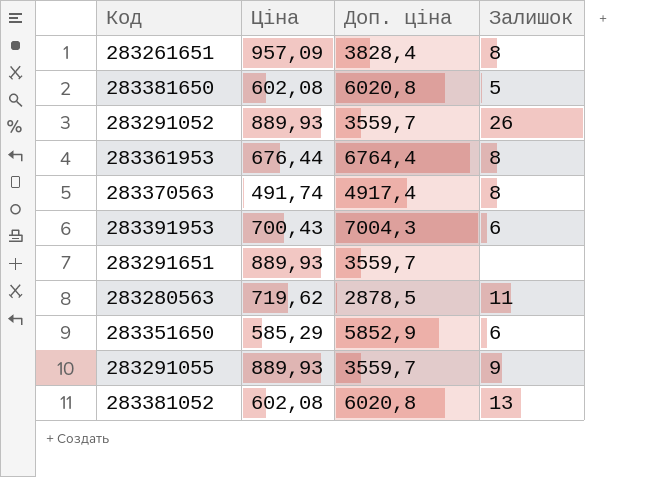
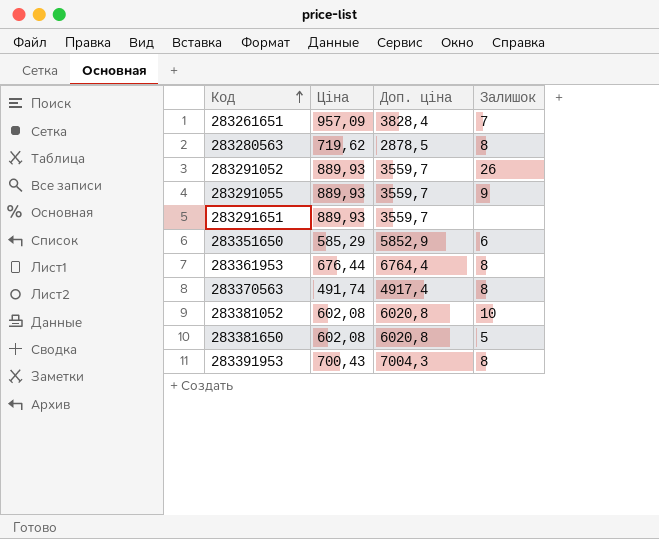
row order: none -> Код ascending
283261651 | Залишок: 8 -> 7
283280563 | Залишок: 11 -> 8
283381052 | Залишок: 13 -> 10
283391953 | Залишок: 6 -> 8

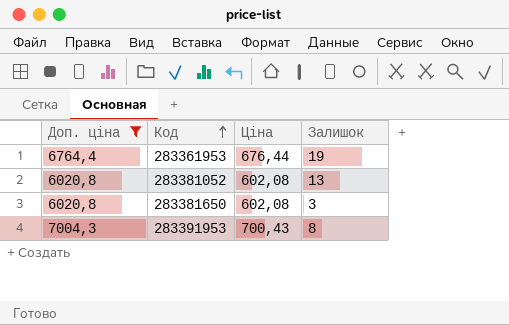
filter: none -> Доп. ціна >= 6020,8
column Доп. ціна | position: 3 -> 1
283361953 | Залишок: 8 -> 19
283381052 | Залишок: 10 -> 13
283381650 | Залишок: 5 -> 3

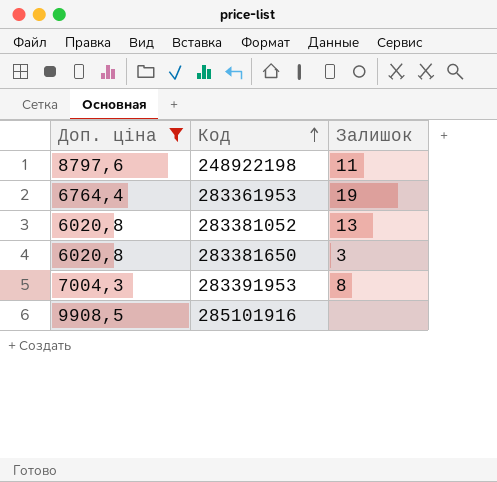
column Ціна | position: 3 -> none
row 248922198: none -> 8797,6 | 11
row 285101916: none -> 9908,5 | none

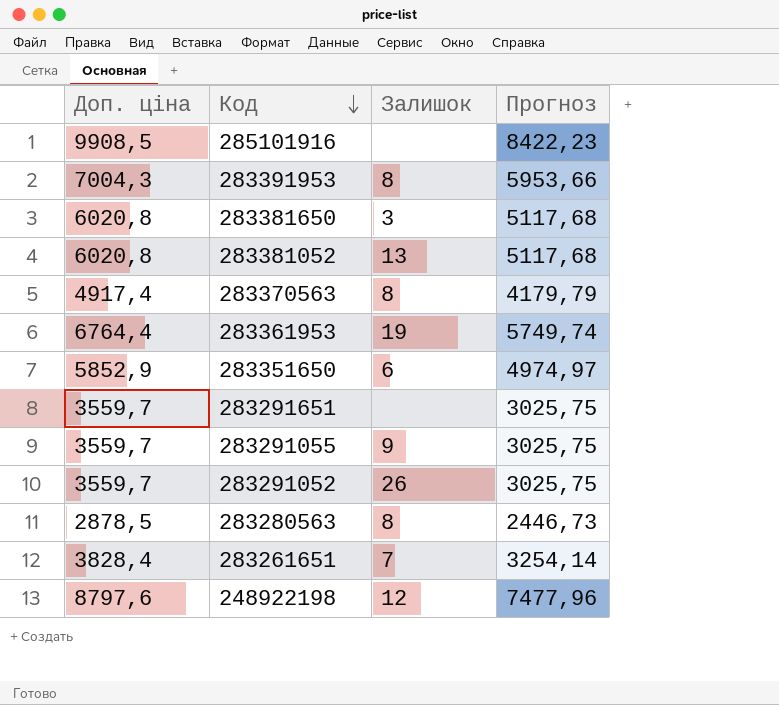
filter: Доп. ціна >= 6020,8 -> none
row order: Код ascending -> Код descending
column Прогноз | formula: none -> [Доп. ціна] * 0,85
248922198 | Залишок: 11 -> 12

